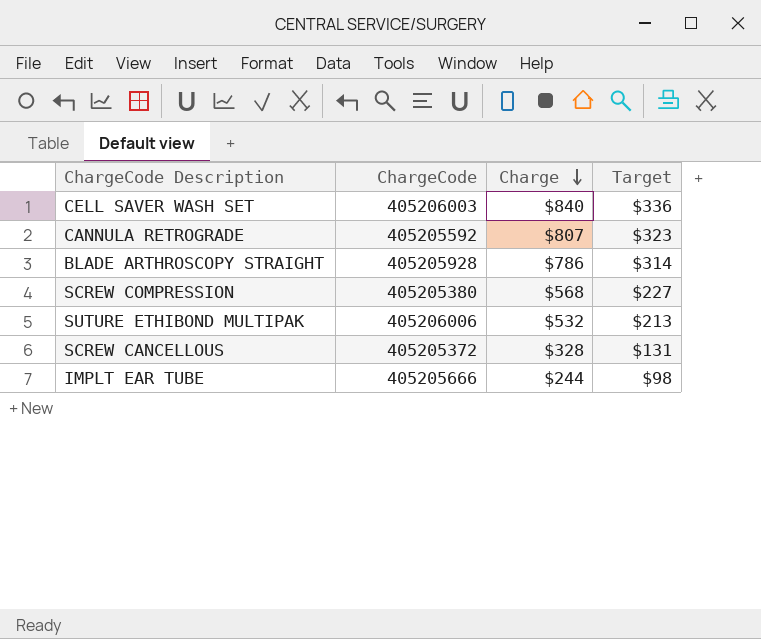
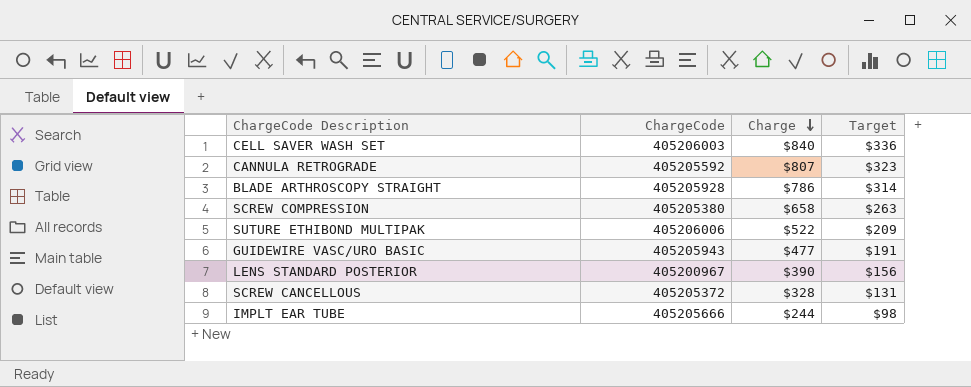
SCREW COMPRESSION | Charge: $568 -> $658
SCREW COMPRESSION | Target: $227 -> $263
SUTURE ETHIBOND MULTIPAK | Charge: $532 -> $522
SUTURE ETHIBOND MULTIPAK | Target: $213 -> $209
row GUIDEWIRE VASC/URO BASIC: none -> 405205943 | $477 | $191
row LENS STANDARD POSTERIOR: none -> 405200967 | $390 | $156

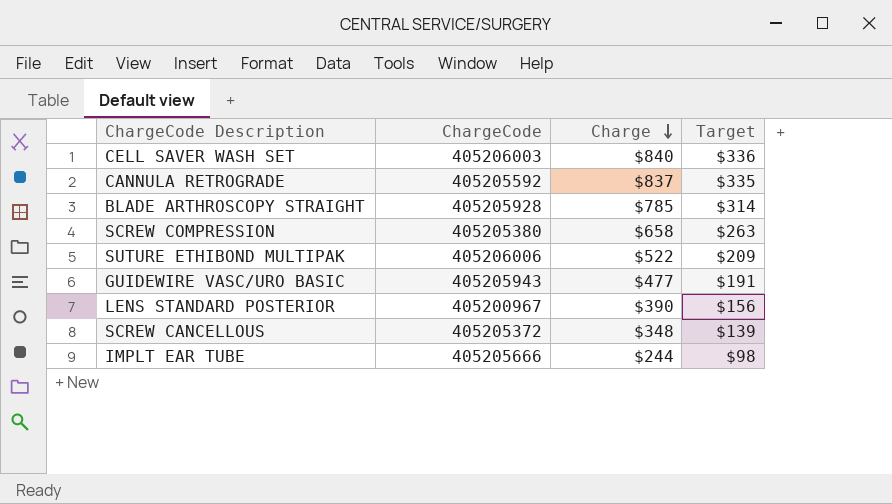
CANNULA RETROGRADE | Charge: $807 -> $837
CANNULA RETROGRADE | Target: $323 -> $335
BLADE ARTHROSCOPY STRAIGHT | Charge: $786 -> $785
SCREW CANCELLOUS | Charge: $328 -> $348
SCREW CANCELLOUS | Target: $131 -> $139

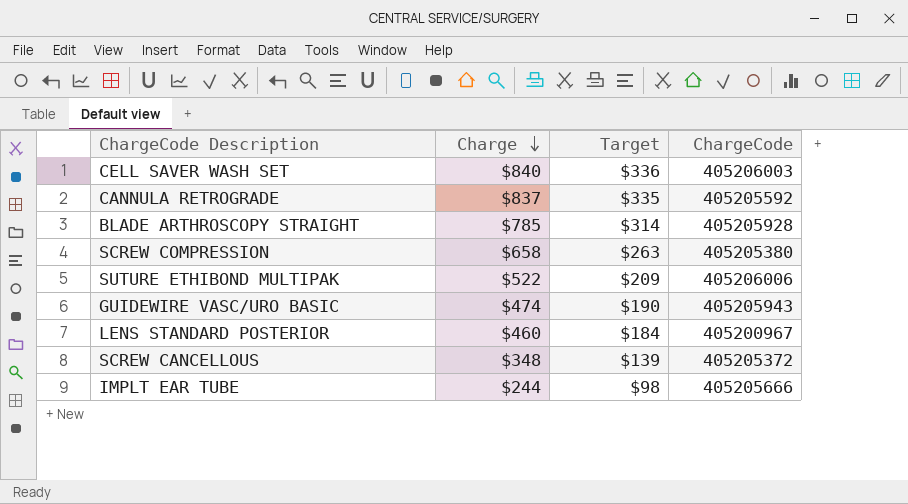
column ChargeCode | position: 2 -> 4
GUIDEWIRE VASC/URO BASIC | Charge: $477 -> $474
GUIDEWIRE VASC/URO BASIC | Target: $191 -> $190
LENS STANDARD POSTERIOR | Charge: $390 -> $460
LENS STANDARD POSTERIOR | Target: $156 -> $184

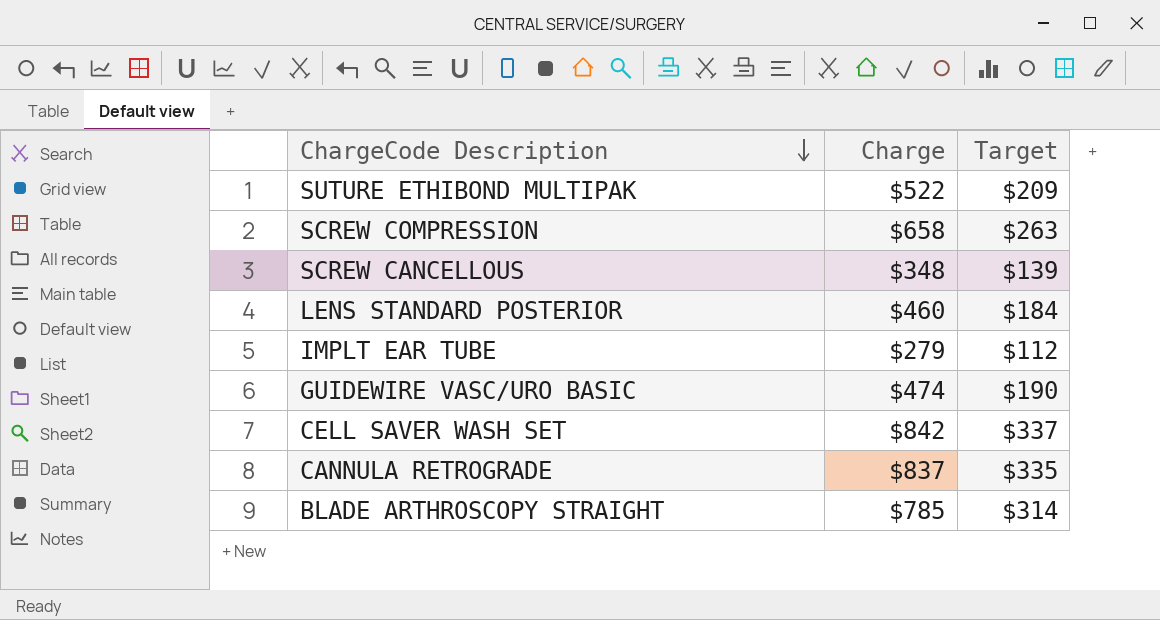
row order: Charge descending -> ChargeCode Description descending
column ChargeCode | position: 4 -> none
IMPLT EAR TUBE | Charge: $244 -> $279
IMPLT EAR TUBE | Target: $98 -> $112
CELL SAVER WASH SET | Charge: $840 -> $842
CELL SAVER WASH SET | Target: $336 -> $337

